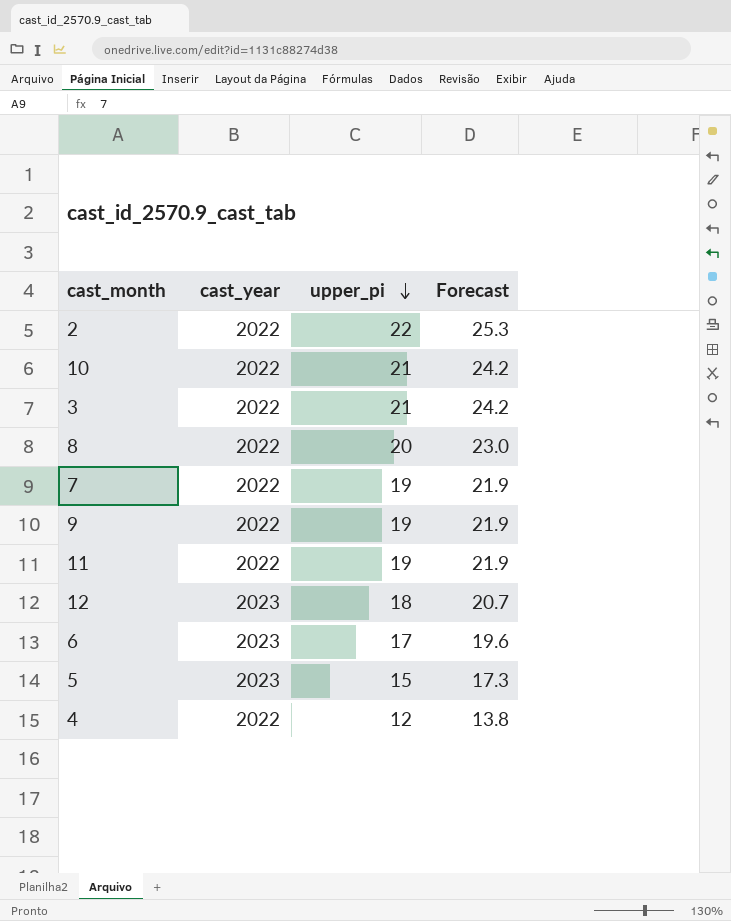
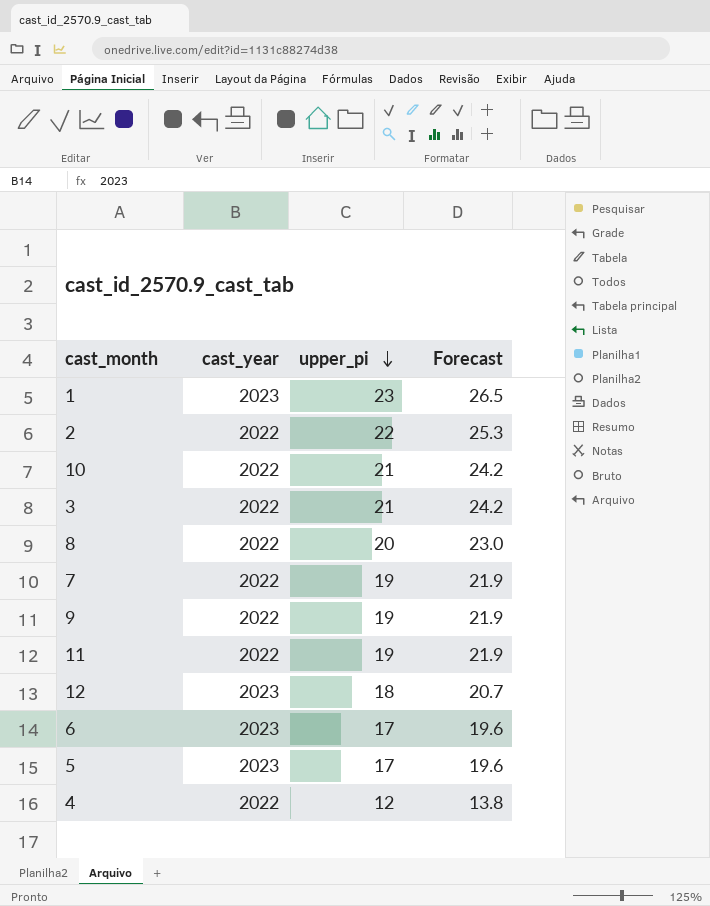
row 1: none -> 2023 | 23 | 26.5
5 | upper_pi: 15 -> 17
5 | Forecast: 17.3 -> 19.6

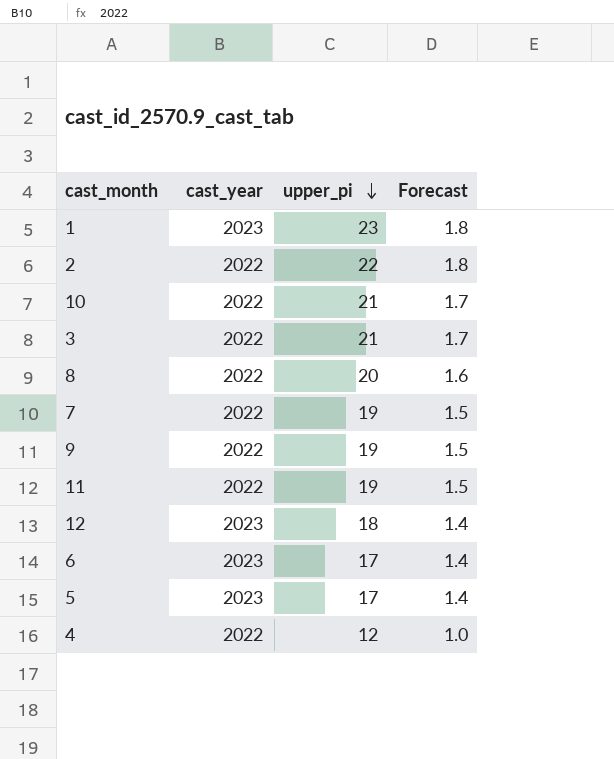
column Forecast | formula: [upper_pi] * 1.15 -> [upper_pi] * 0.08

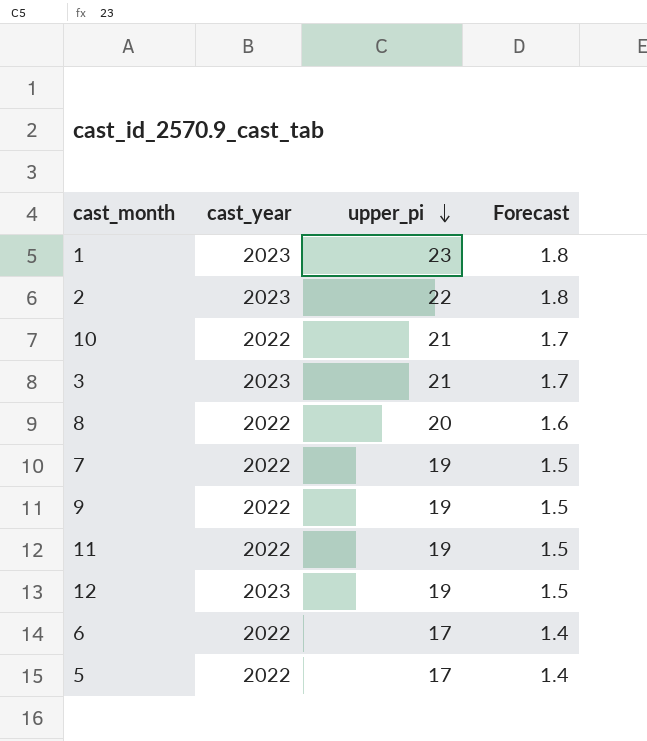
row 4: 2022 | 12 | 1.0 -> none
2 | cast_year: 2022 -> 2023
3 | cast_year: 2022 -> 2023
12 | upper_pi: 18 -> 19
12 | Forecast: 1.4 -> 1.5
6 | cast_year: 2023 -> 2022
5 | cast_year: 2023 -> 2022

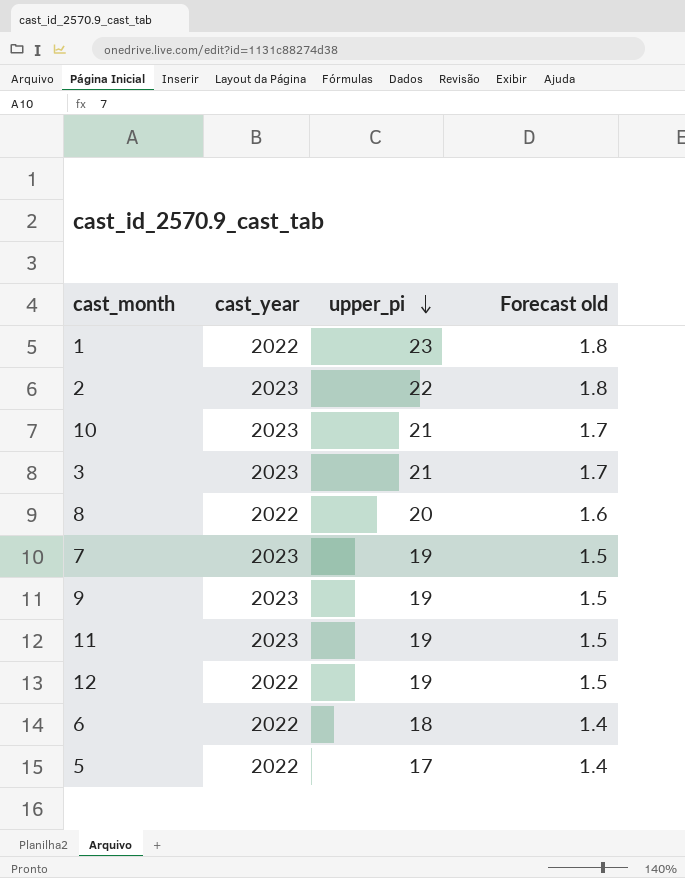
column name: Forecast -> Forecast old
1 | cast_year: 2023 -> 2022
10 | cast_year: 2022 -> 2023
7 | cast_year: 2022 -> 2023
9 | cast_year: 2022 -> 2023
11 | cast_year: 2022 -> 2023
12 | cast_year: 2023 -> 2022
6 | upper_pi: 17 -> 18

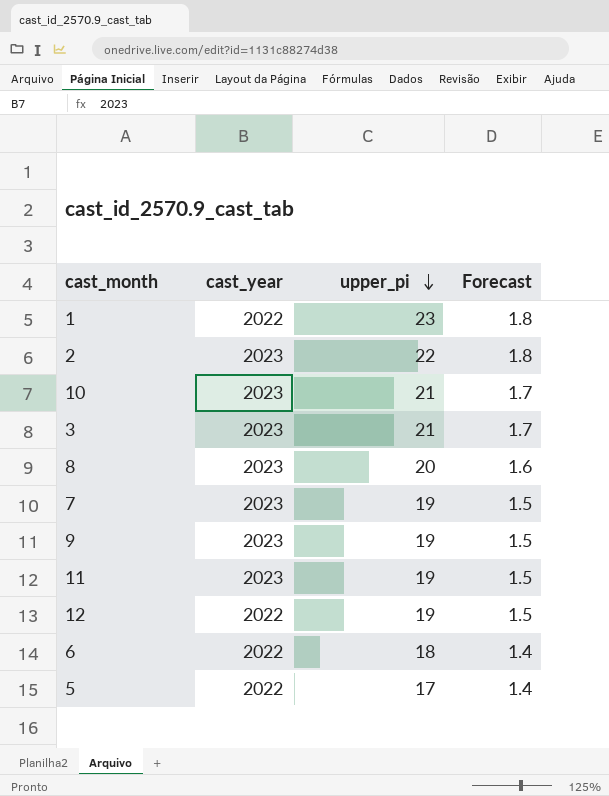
column name: Forecast old -> Forecast
8 | cast_year: 2022 -> 2023

